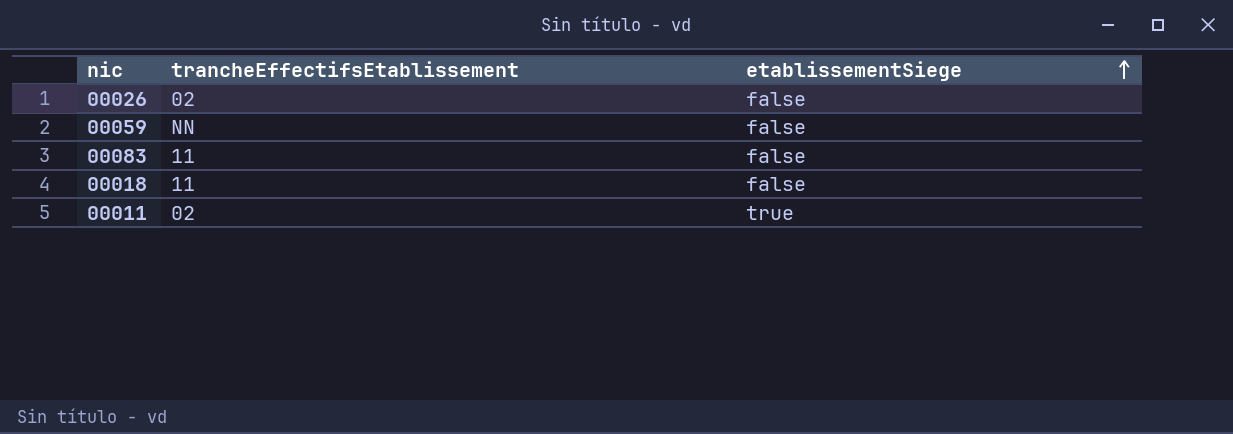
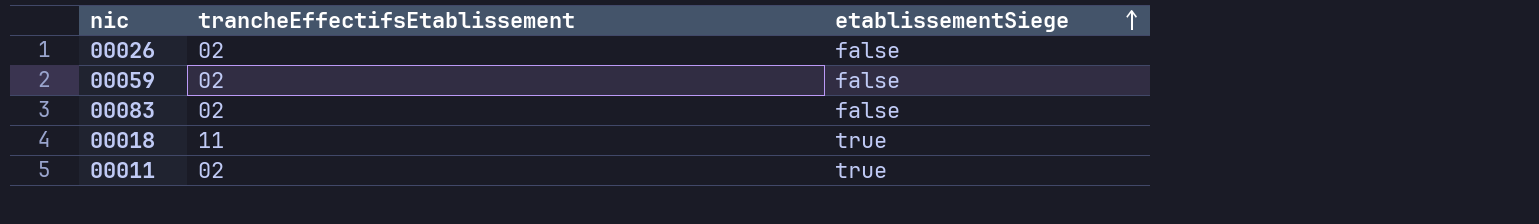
00059 | trancheEffectifsEtablissement: NN -> 02
00083 | trancheEffectifsEtablissement: 11 -> 02
00018 | etablissementSiege: false -> true

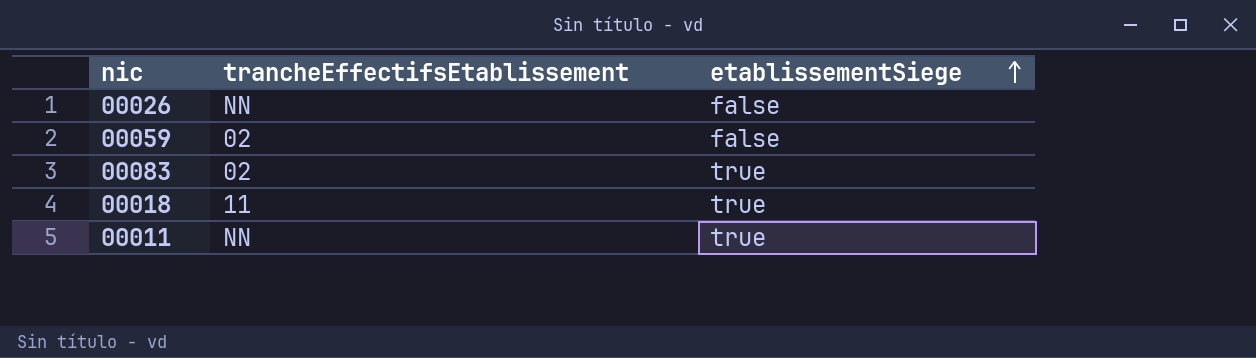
00026 | trancheEffectifsEtablissement: 02 -> NN
00083 | etablissementSiege: false -> true
00011 | trancheEffectifsEtablissement: 02 -> NN

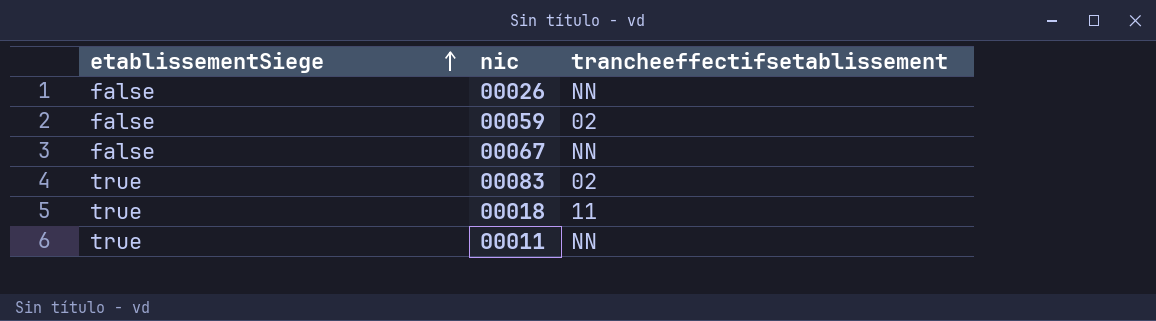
column etablissementSiege | position: 3 -> 1
column name: trancheEffectifsEtablissement -> trancheeffectifsetablissement
row 00067: none -> false | NN

